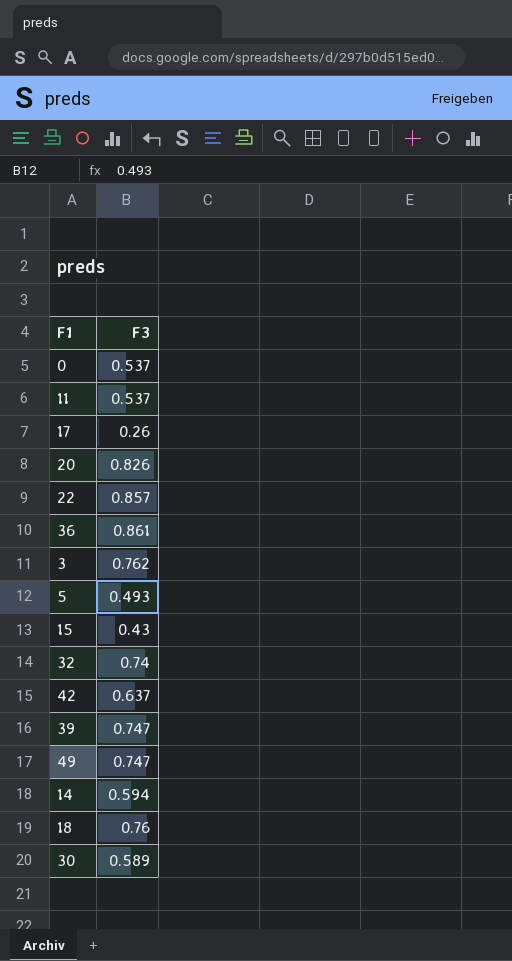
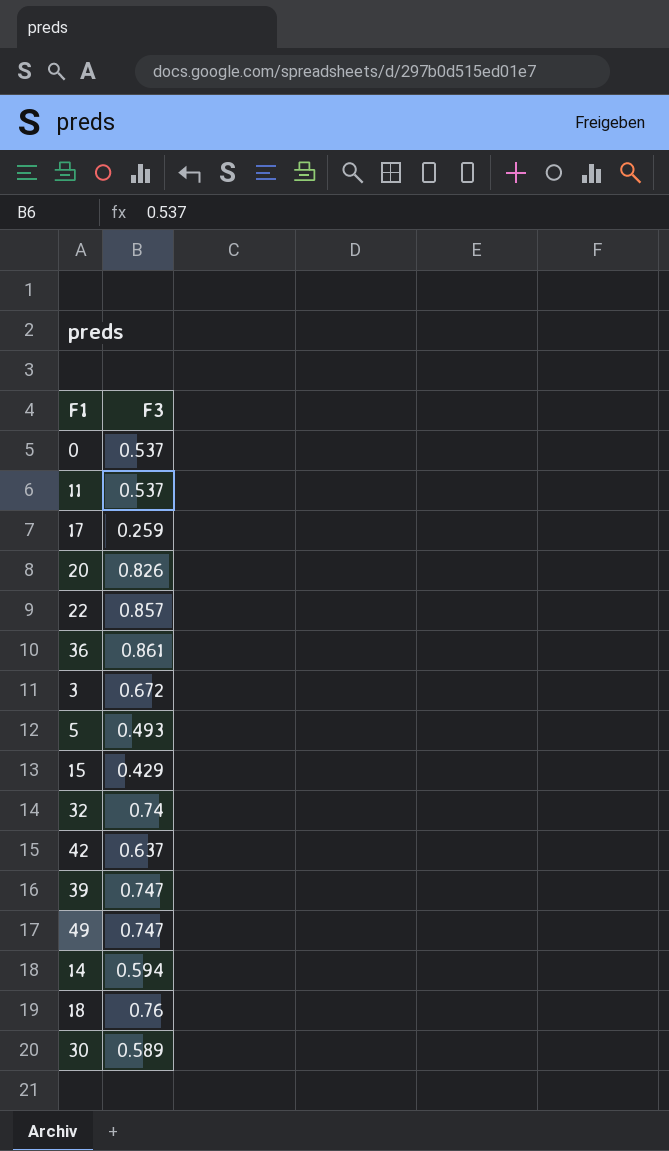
17 | F3: 0.26 -> 0.259
3 | F3: 0.762 -> 0.672
15 | F3: 0.43 -> 0.429

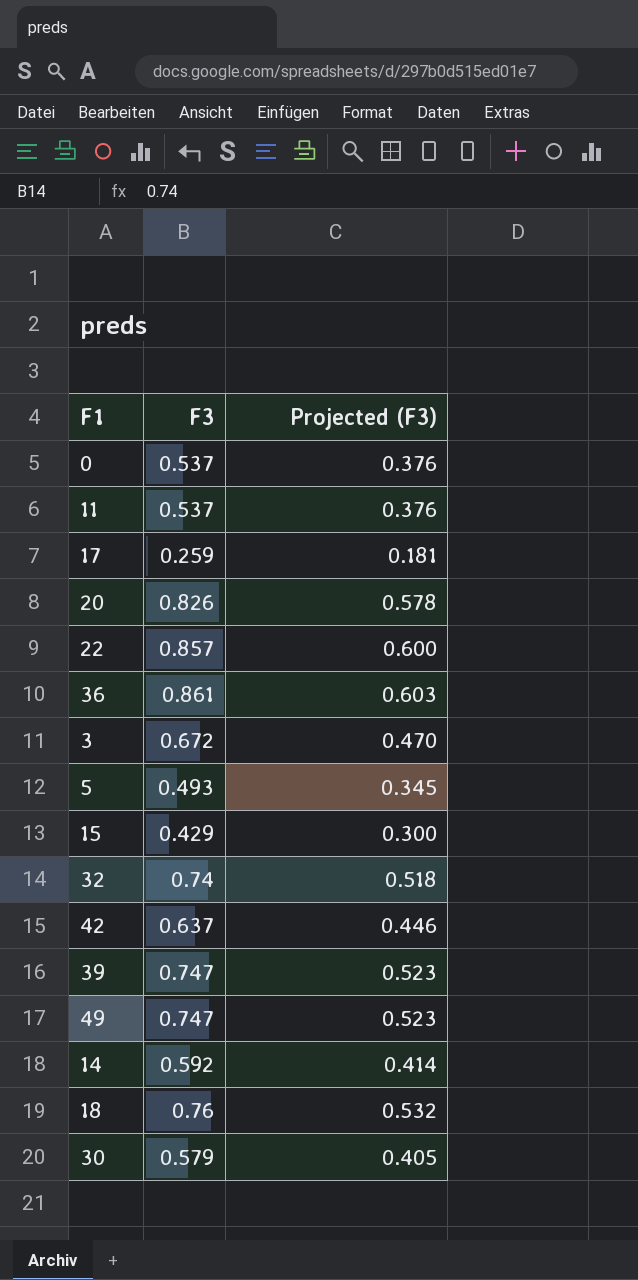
column Projected (F3) | formula: none -> [F3] * 0.7
14 | F3: 0.594 -> 0.592
30 | F3: 0.589 -> 0.579

